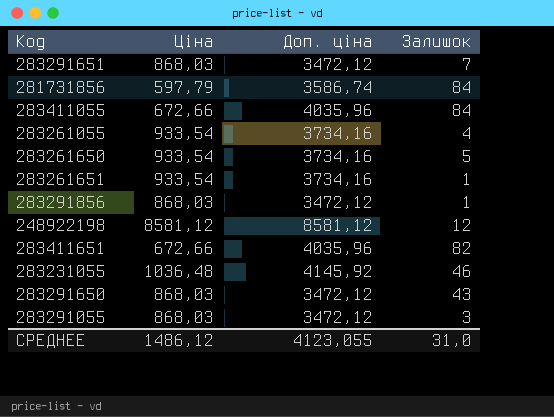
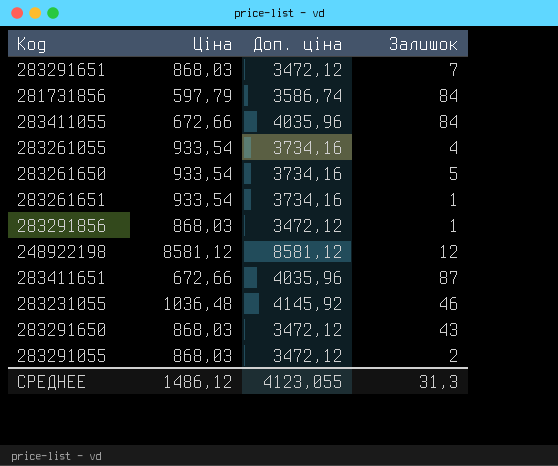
283411651 | Залишок: 82 -> 87
283291055 | Залишок: 3 -> 2
СРЕДНЕЕ | Залишок: 31,0 -> 31,3

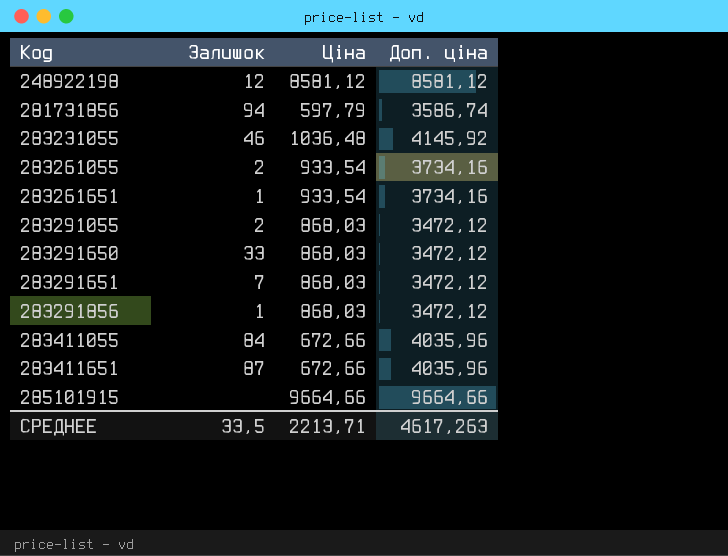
row order: none -> Код ascending
column Залишок | position: 4 -> 2
row 283261650: 933,54 | 3734,16 | 5 -> none
281731856 | Залишок: 84 -> 94
283261055 | Залишок: 4 -> 2
283291650 | Залишок: 43 -> 33
row 285101915: none -> none | 9664,66 | 9664,66
СРЕДНЕЕ | Залишок: 31,3 -> 33,5
СРЕДНЕЕ | Ціна: 1486,12 -> 2213,71
СРЕДНЕЕ | Доп. ціна: 4123,055 -> 4617,263

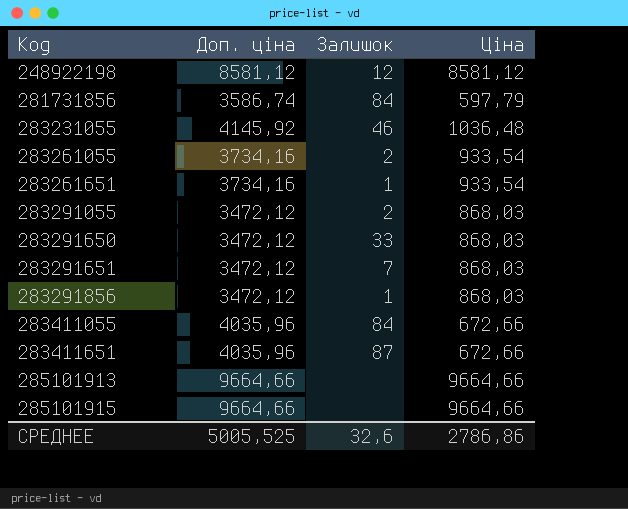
column Доп. ціна | position: 4 -> 2
281731856 | Залишок: 94 -> 84
row 285101913: none -> 9664,66 | none | 9664,66
СРЕДНЕЕ | Доп. ціна: 4617,263 -> 5005,525
СРЕДНЕЕ | Залишок: 33,5 -> 32,6
СРЕДНЕЕ | Ціна: 2213,71 -> 2786,86

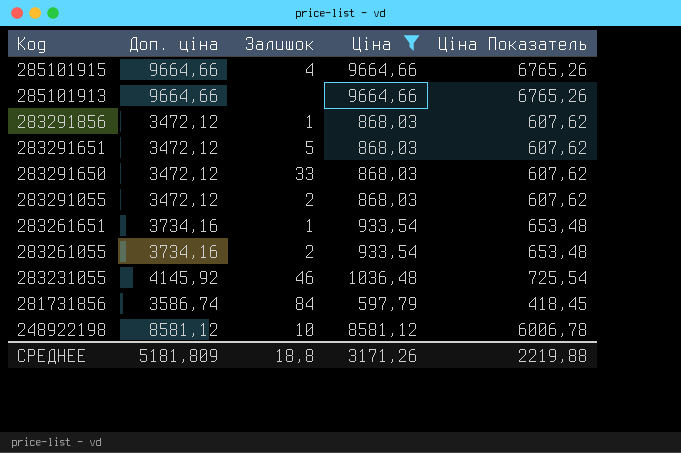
filter: none -> Ціна != 672,66
row order: Код ascending -> Код descending
column Ціна Показатель | formula: none -> [Ціна] * 0,7
285101915 | Залишок: none -> 4
283291651 | Залишок: 7 -> 5
248922198 | Залишок: 12 -> 10
СРЕДНЕЕ | Доп. ціна: 5005,525 -> 5181,809
СРЕДНЕЕ | Залишок: 32,6 -> 18,8
СРЕДНЕЕ | Ціна: 2786,86 -> 3171,26

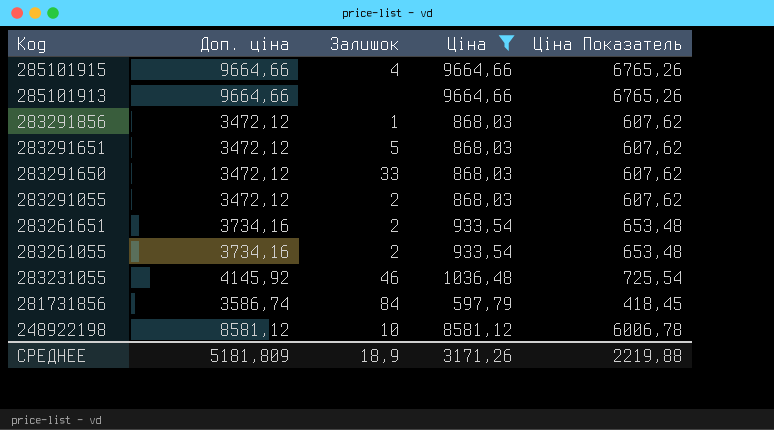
283261651 | Залишок: 1 -> 2
СРЕДНЕЕ | Залишок: 18,8 -> 18,9

